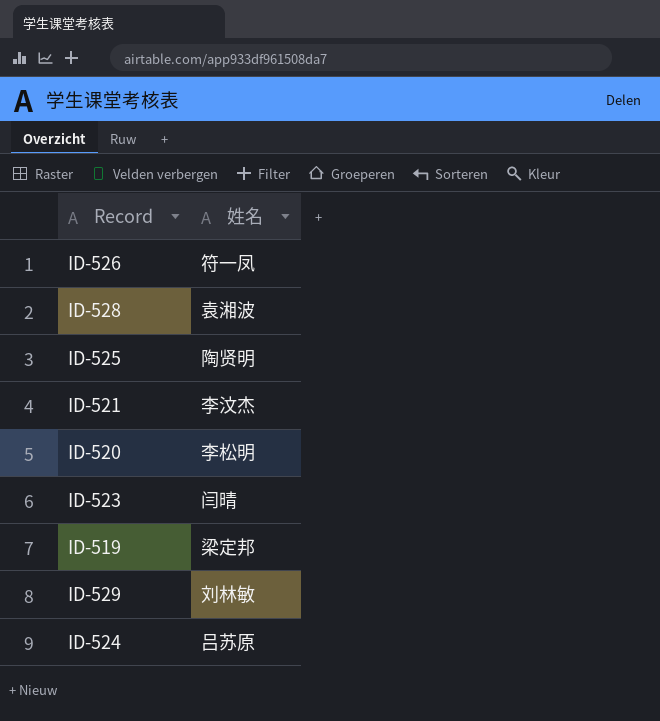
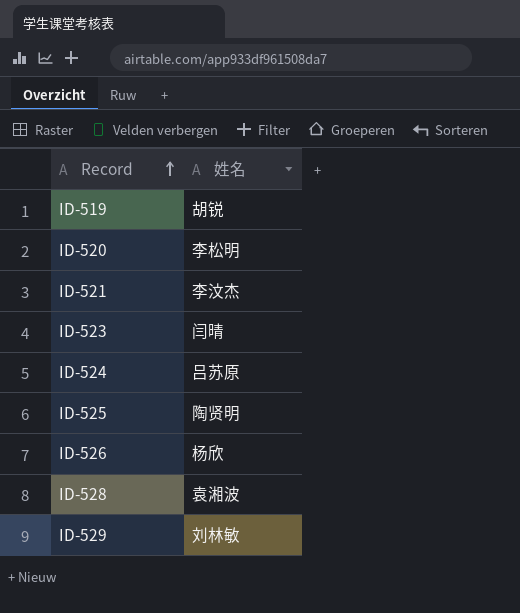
row order: none -> Record ascending
ID-519 | 姓名: 梁定邦 -> 胡锐
ID-526 | 姓名: 符一凤 -> 杨欣

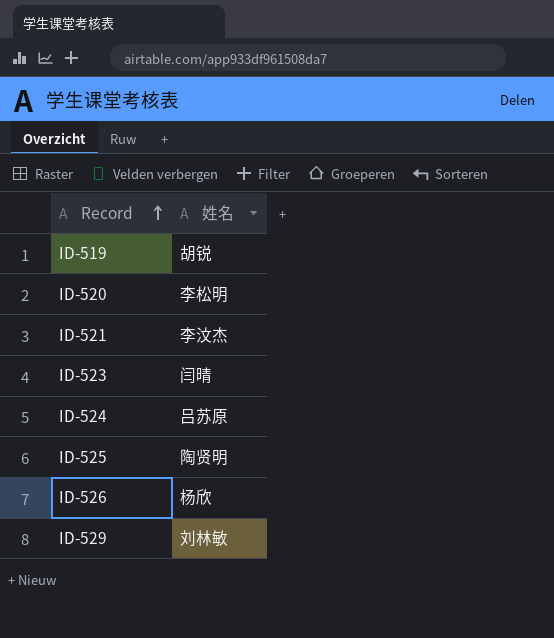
row ID-528: 袁湘波 -> none

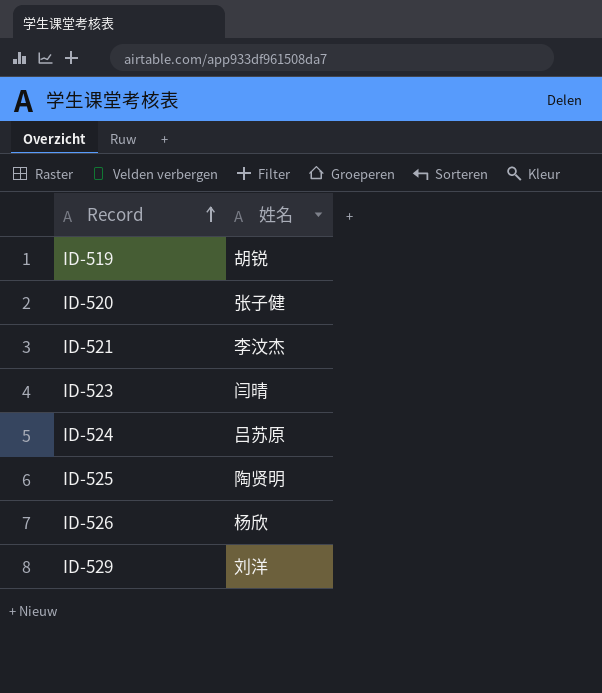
ID-520 | 姓名: 李松明 -> 张子健
ID-529 | 姓名: 刘林敏 -> 刘洋

